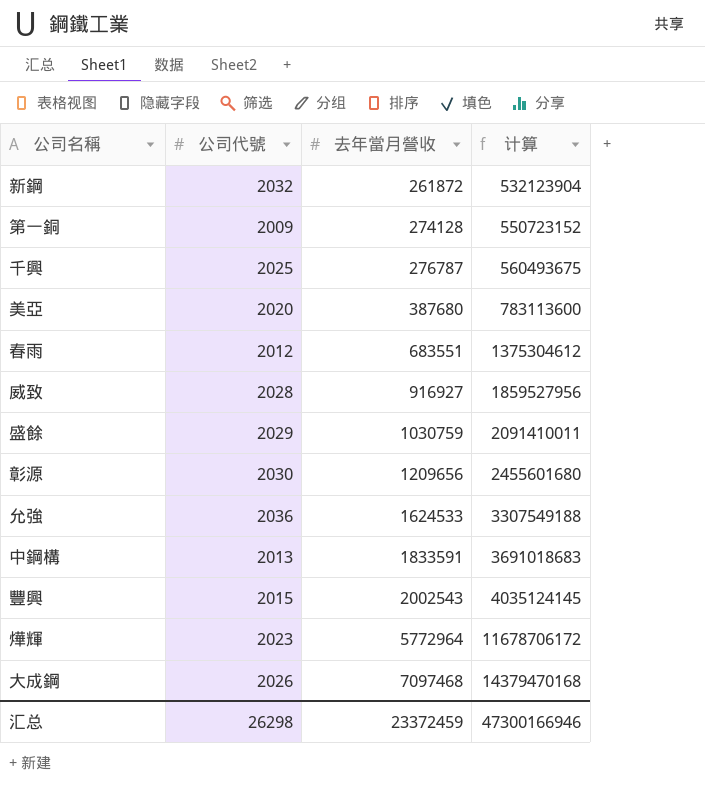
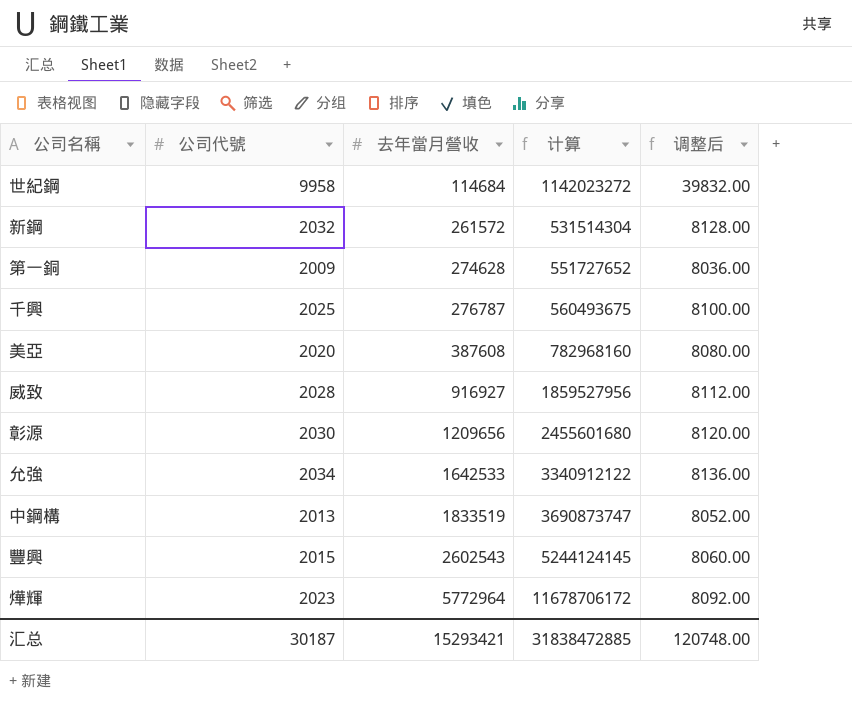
column 调整后 | formula: none -> [公司代號] * 4
row 春雨: 2012 | 683551 | 1375304612 -> none
row 盛餘: 2029 | 1030759 | 2091410011 -> none
row 大成鋼: 2026 | 7097468 | 14379470168 -> none
row 世紀鋼: none -> 9958 | 114684 | 1142023272 | 39832.00
新鋼 | 去年當月營收: 261872 -> 261572
新鋼 | 计算: 532123904 -> 531514304
第一銅 | 去年當月營收: 274128 -> 274628
第一銅 | 计算: 550723152 -> 551727652
美亞 | 去年當月營收: 387680 -> 387608
美亞 | 计算: 783113600 -> 782968160
允強 | 公司代號: 2036 -> 2034
允強 | 去年當月營收: 1624533 -> 1642533
允強 | 计算: 3307549188 -> 3340912122
中鋼構 | 去年當月營收: 1833591 -> 1833519
中鋼構 | 计算: 3691018683 -> 3690873747
豐興 | 去年當月營收: 2002543 -> 2602543
豐興 | 计算: 4035124145 -> 5244124145
汇总 | 公司代號: 26298 -> 30187
汇总 | 去年當月營收: 23372459 -> 15293421
汇总 | 计算: 47300166946 -> 31838472885

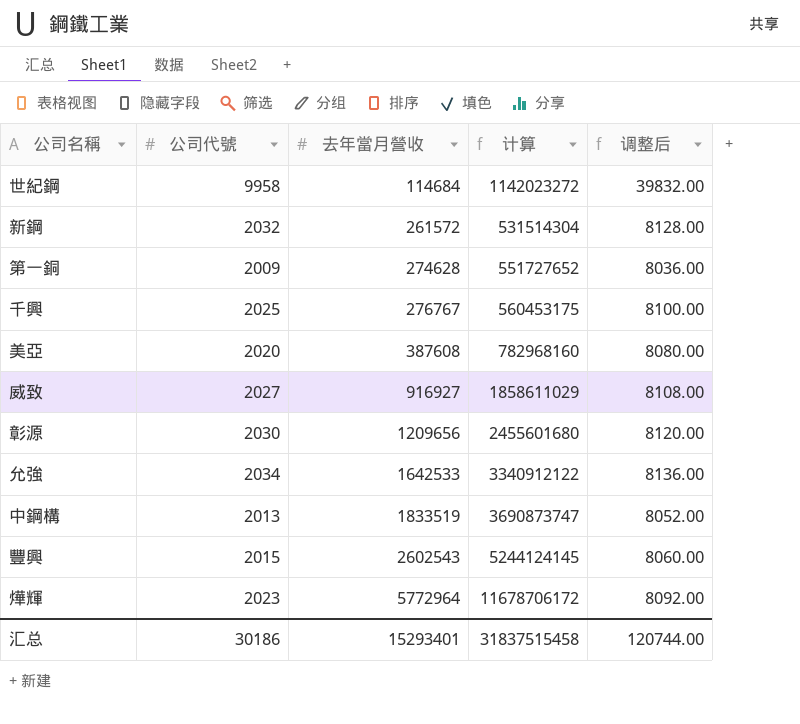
千興 | 去年當月營收: 276787 -> 276767
千興 | 计算: 560493675 -> 560453175
威致 | 公司代號: 2028 -> 2027
威致 | 计算: 1859527956 -> 1858611029
威致 | 调整后: 8112.00 -> 8108.00
汇总 | 公司代號: 30187 -> 30186
汇总 | 去年當月營收: 15293421 -> 15293401
汇总 | 计算: 31838472885 -> 31837515458
汇总 | 调整后: 120748.00 -> 120744.00

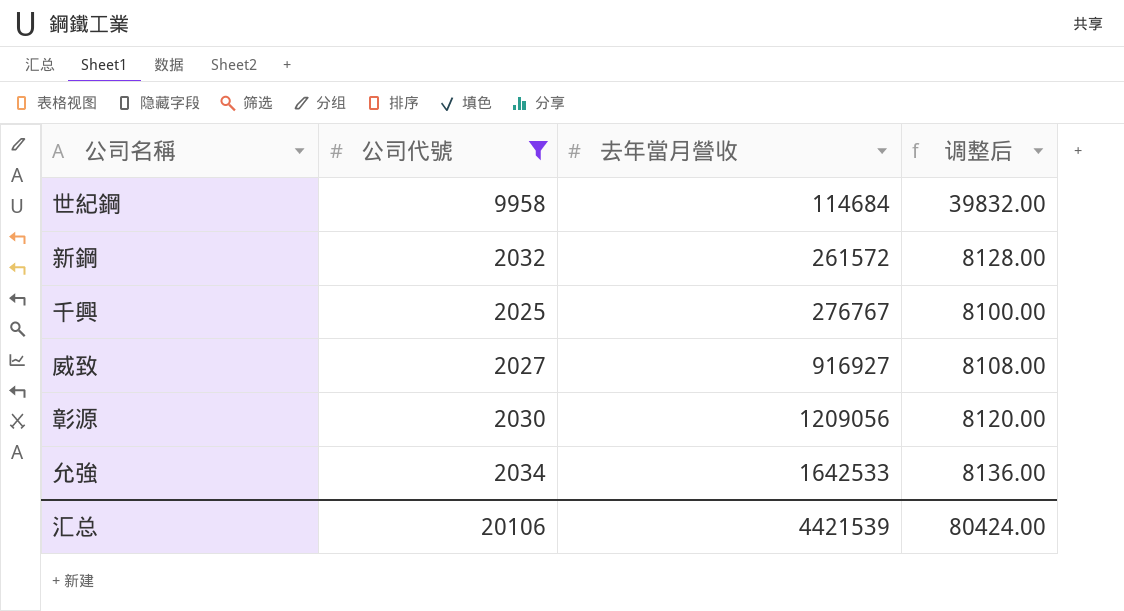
filter: none -> 公司代號 >= 2025
column 计算 | formula: [公司代號] * [去年當月營收] -> none
彰源 | 去年當月營收: 1209656 -> 1209056
汇总 | 公司代號: 30186 -> 20106
汇总 | 去年當月營收: 15293401 -> 4421539
汇总 | 调整后: 120744.00 -> 80424.00

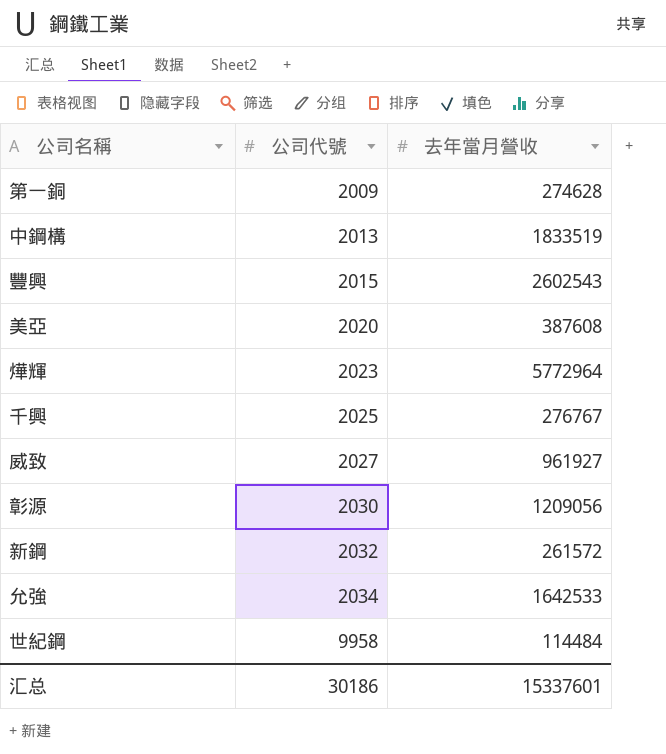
filter: 公司代號 >= 2025 -> none
row order: 去年當月營收 ascending -> 公司代號 ascending
column 调整后 | formula: [公司代號] * 4 -> none
威致 | 去年當月營收: 916927 -> 961927
世紀鋼 | 去年當月營收: 114684 -> 114484
汇总 | 公司代號: 20106 -> 30186
汇总 | 去年當月營收: 4421539 -> 15337601

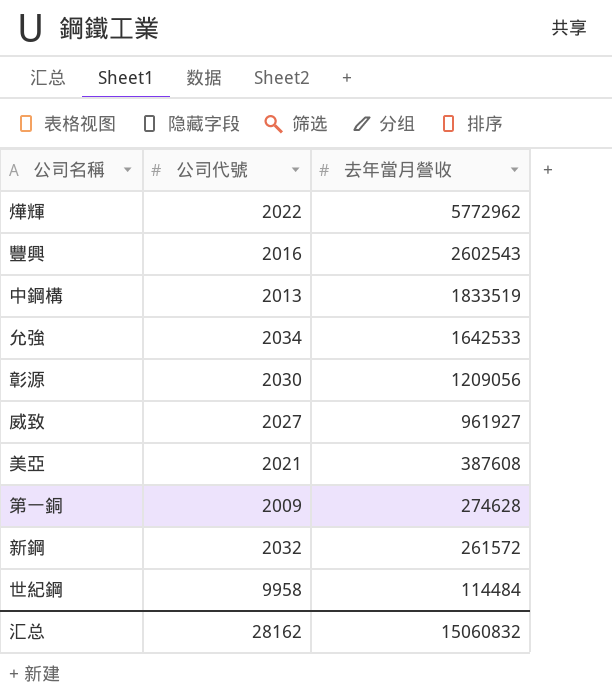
row order: 公司代號 ascending -> 去年當月營收 descending
row 千興: 2025 | 276767 -> none
燁輝 | 公司代號: 2023 -> 2022
燁輝 | 去年當月營收: 5772964 -> 5772962
豐興 | 公司代號: 2015 -> 2016
美亞 | 公司代號: 2020 -> 2021
汇总 | 公司代號: 30186 -> 28162
汇总 | 去年當月營收: 15337601 -> 15060832

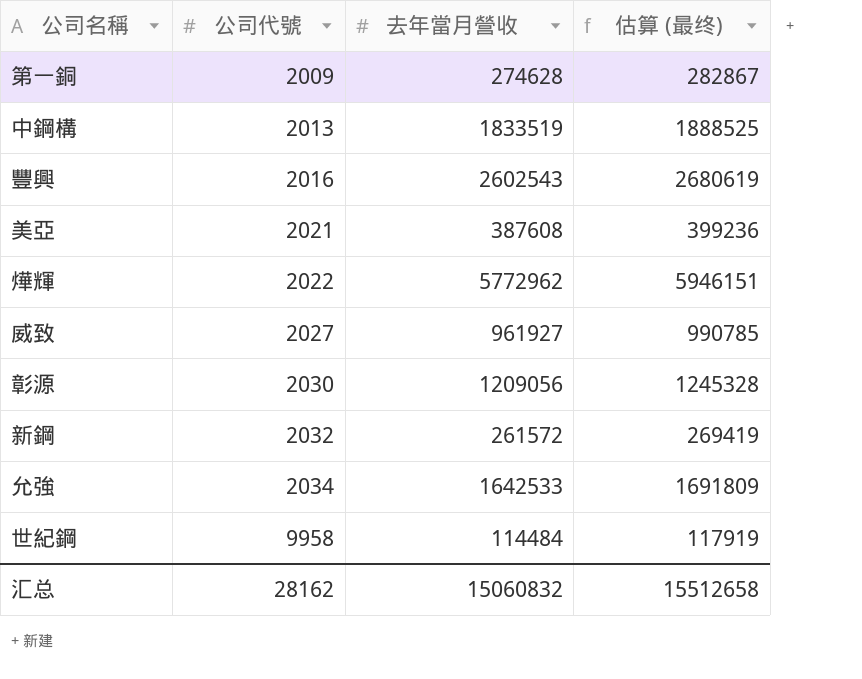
row order: 去年當月營收 descending -> 公司代號 ascending
column 估算 (最终) | formula: none -> [去年當月營收] * 1.03

